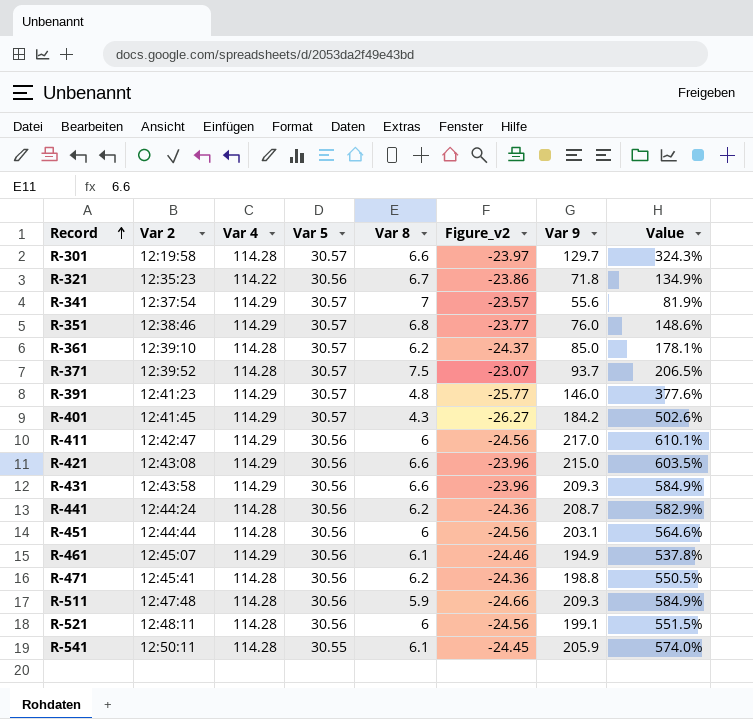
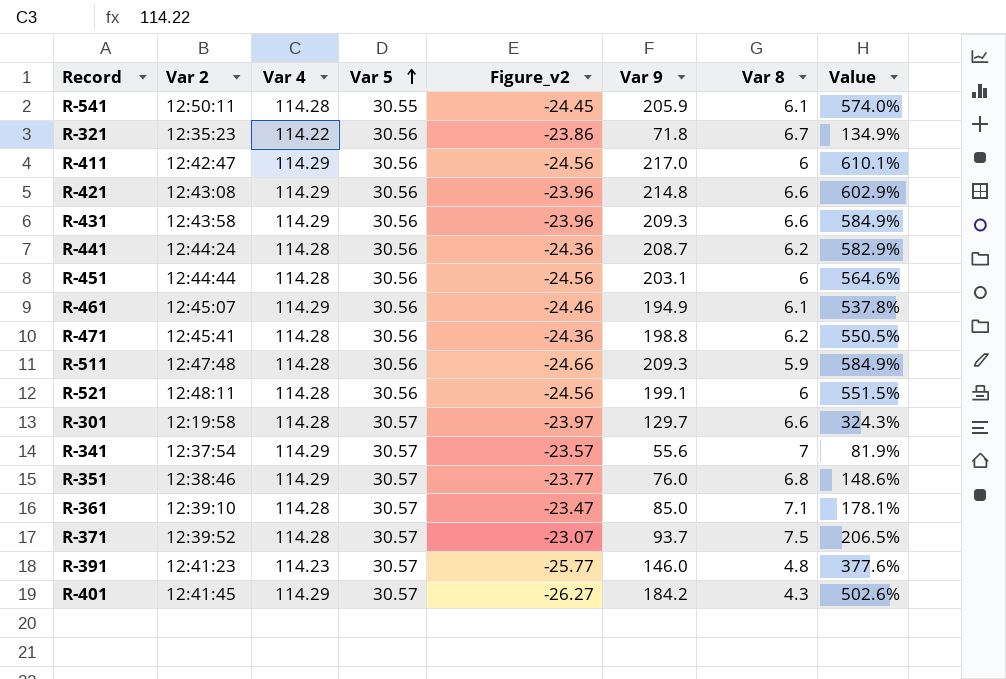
row order: Record ascending -> Var 5 ascending
column Var 8 | position: 5 -> 7
R-421 | Var 9: 215.0 -> 214.8
R-421 | Value: 603.5% -> 602.9%
R-361 | Figure_v2: -24.37 -> -23.47
R-361 | Var 8: 6.2 -> 7.1
R-391 | Var 4: 114.29 -> 114.23

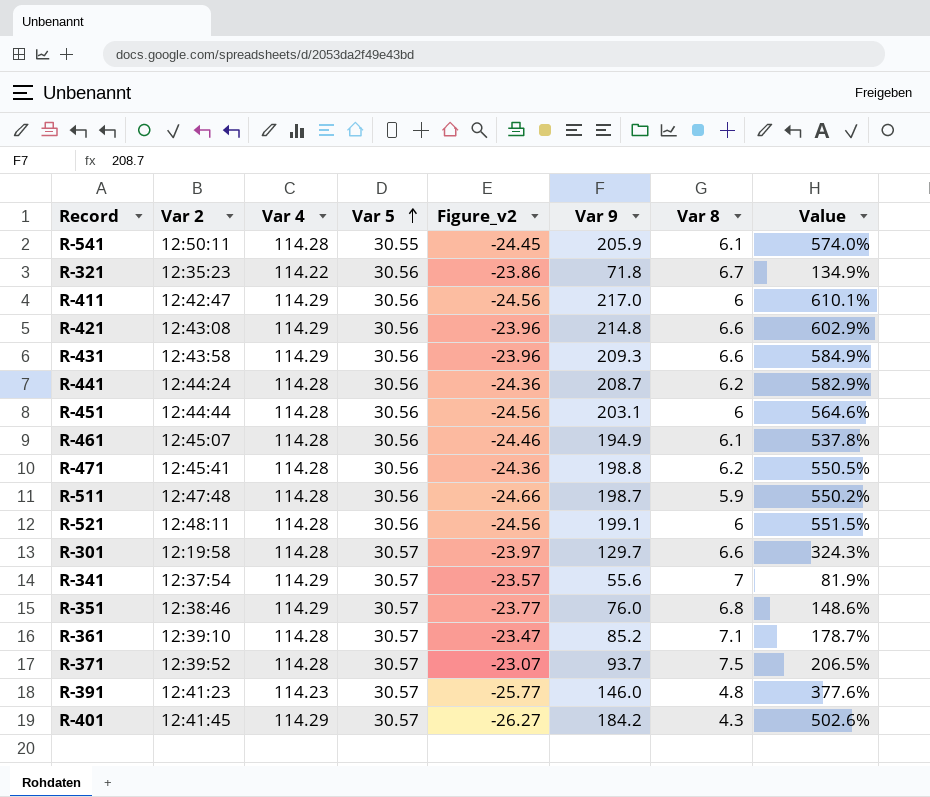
R-461 | Var 4: 114.29 -> 114.28
R-511 | Var 9: 209.3 -> 198.7
R-511 | Value: 584.9% -> 550.2%
R-361 | Var 9: 85.0 -> 85.2
R-361 | Value: 178.1% -> 178.7%

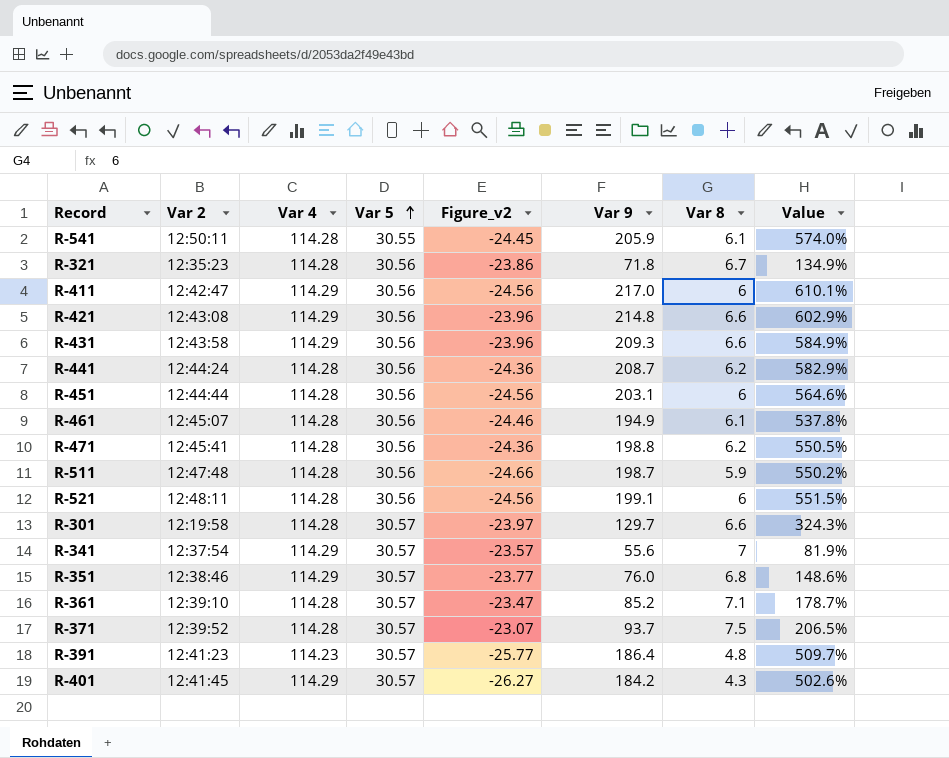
R-321 | Var 4: 114.22 -> 114.28
R-391 | Var 9: 146.0 -> 186.4
R-391 | Value: 377.6% -> 509.7%

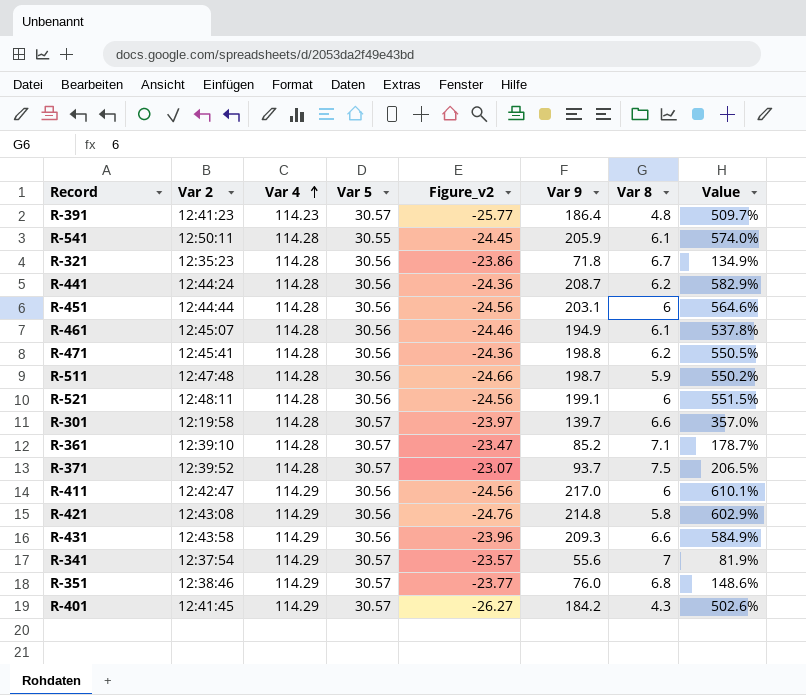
row order: Var 5 ascending -> Var 4 ascending
R-301 | Var 9: 129.7 -> 139.7
R-301 | Value: 324.3% -> 357.0%
R-421 | Figure_v2: -23.96 -> -24.76
R-421 | Var 8: 6.6 -> 5.8

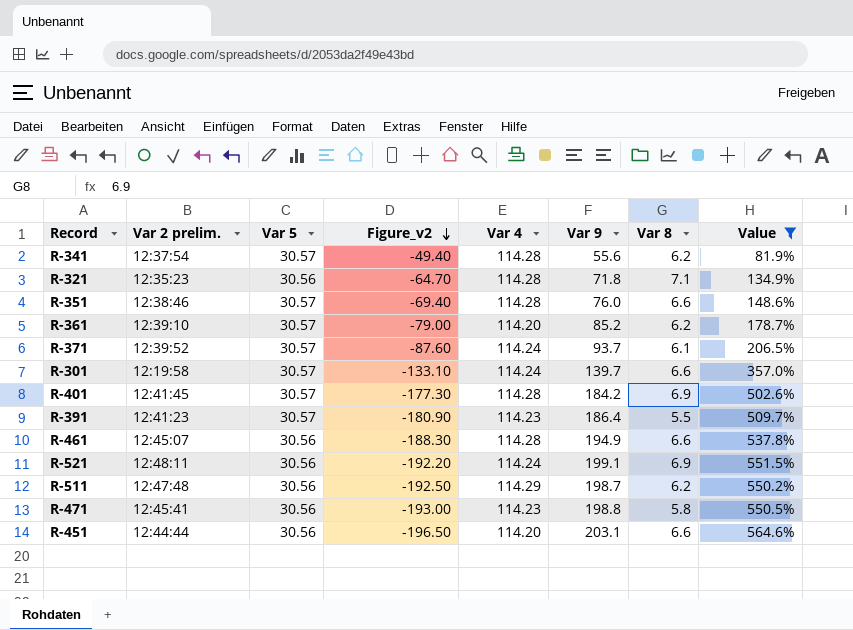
filter: none -> Value <= 564.6%
row order: Var 4 ascending -> Figure_v2 descending
column name: Var 2 -> Var 2 prelim.
column Figure_v2 | formula: [Var 8] - [Var 5] -> [Var 8] - [Var 9]
column Var 4 | position: 3 -> 5
R-341 | Var 4: 114.29 -> 114.28
R-341 | Var 8: 7 -> 6.2
R-321 | Var 8: 6.7 -> 7.1
R-351 | Var 4: 114.29 -> 114.28
R-351 | Var 8: 6.8 -> 6.6
R-361 | Var 4: 114.28 -> 114.20
R-361 | Var 8: 7.1 -> 6.2
R-371 | Var 4: 114.28 -> 114.24
R-371 | Var 8: 7.5 -> 6.1
R-301 | Var 4: 114.28 -> 114.24
R-401 | Var 4: 114.29 -> 114.28
R-401 | Var 8: 4.3 -> 6.9
R-391 | Var 8: 4.8 -> 5.5
R-461 | Var 8: 6.1 -> 6.6
R-521 | Var 4: 114.28 -> 114.24
R-521 | Var 8: 6 -> 6.9
R-511 | Var 4: 114.28 -> 114.29
R-511 | Var 8: 5.9 -> 6.2
R-471 | Var 4: 114.28 -> 114.23
R-471 | Var 8: 6.2 -> 5.8
R-451 | Var 4: 114.28 -> 114.20
R-451 | Var 8: 6 -> 6.6

